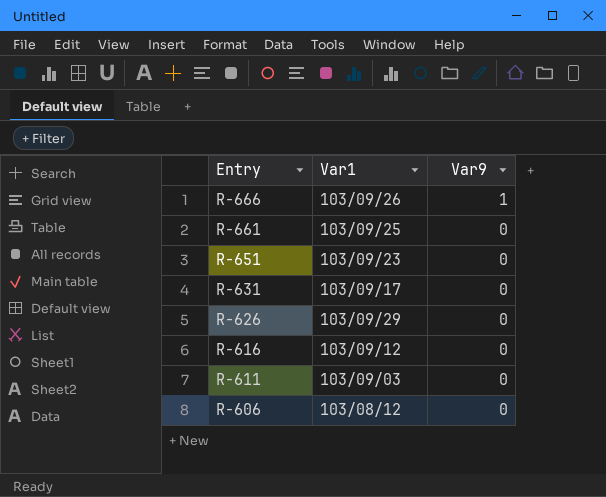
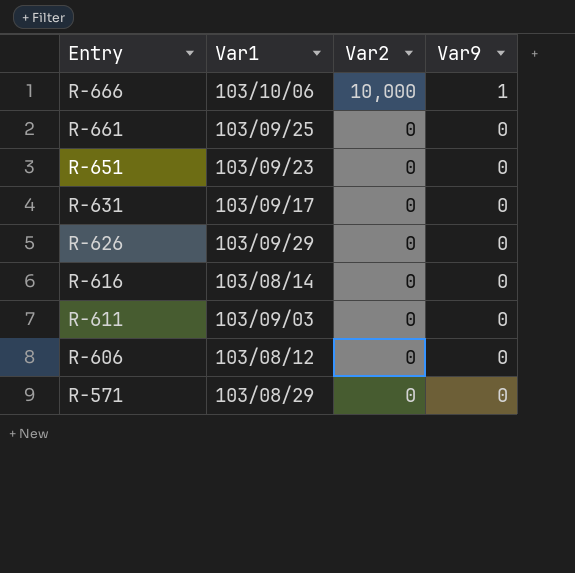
column Var2 | position: none -> 3
R-666 | Var1: 103/09/26 -> 103/10/06
R-616 | Var1: 103/09/12 -> 103/08/14
row R-571: none -> 103/08/29 | 0 | 0

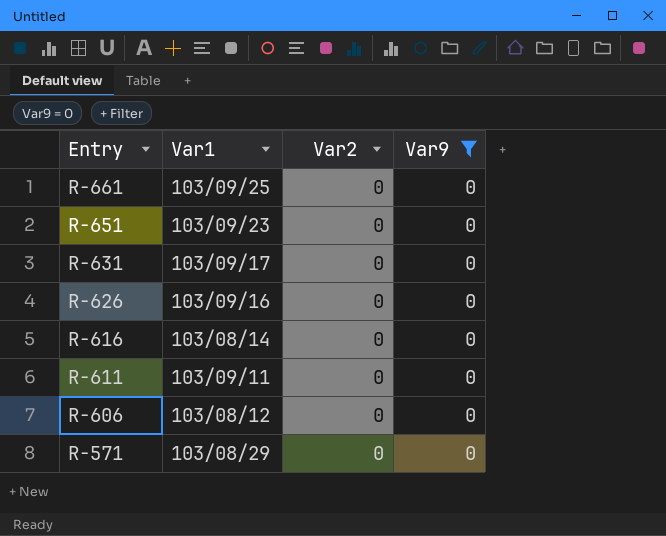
filter: none -> Var9 = 0
R-626 | Var1: 103/09/29 -> 103/09/16
R-611 | Var1: 103/09/03 -> 103/09/11

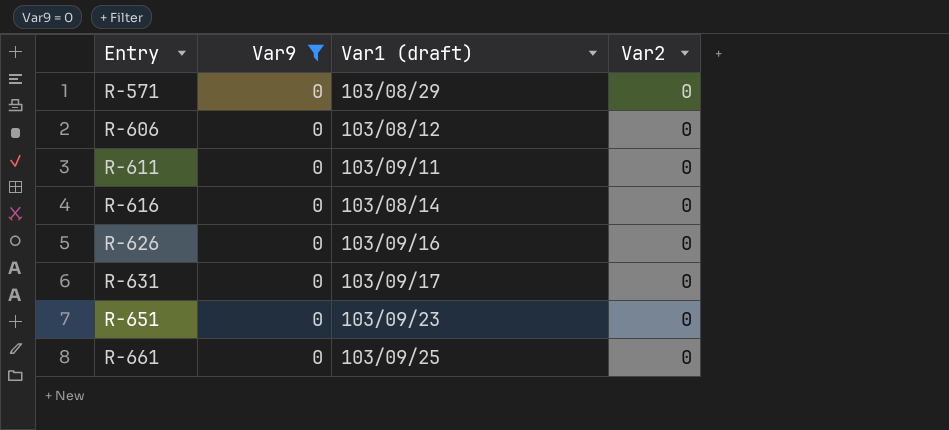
row order: Entry descending -> Entry ascending
column Var9 | position: 4 -> 2
column name: Var1 -> Var1 (draft)

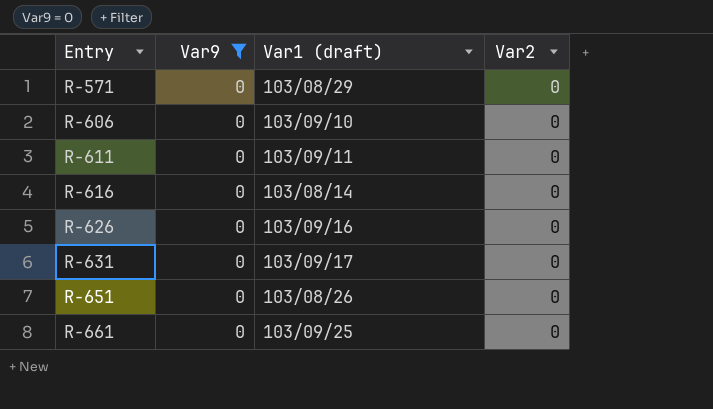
R-606 | Var1 (draft): 103/08/12 -> 103/09/10
R-651 | Var1 (draft): 103/09/23 -> 103/08/26

